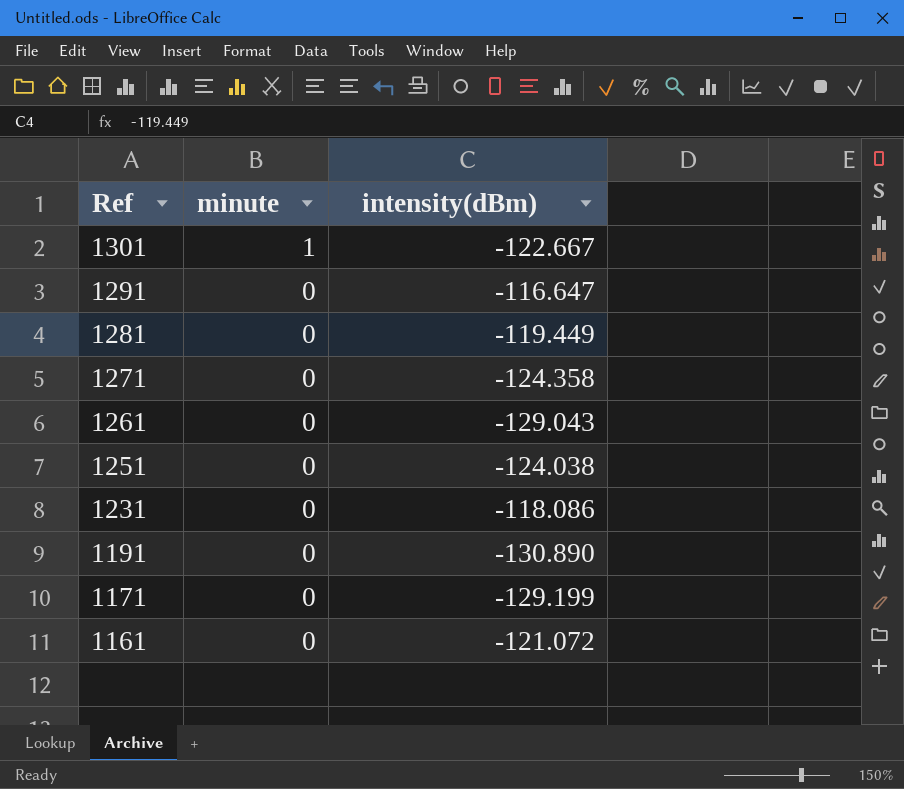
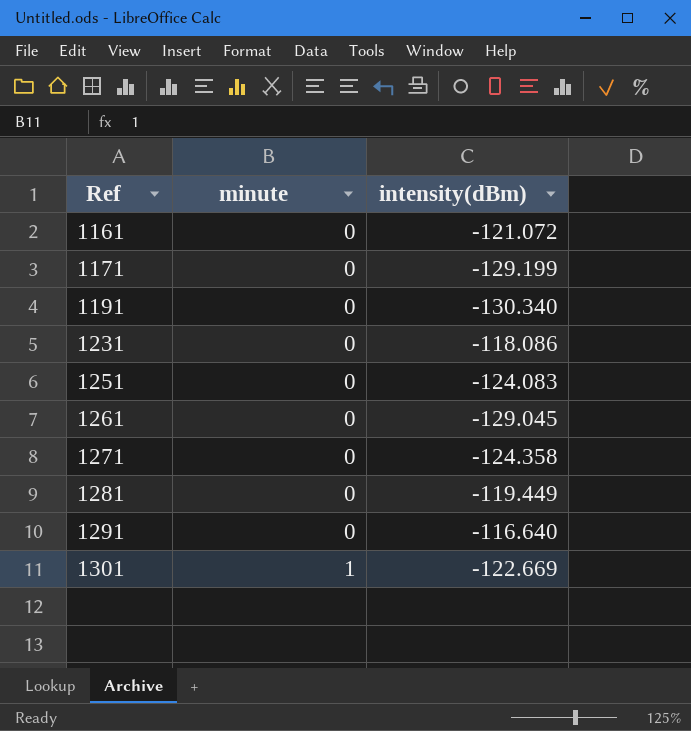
row order: Ref descending -> Ref ascending
1191 | intensity(dBm): -130.890 -> -130.340
1251 | intensity(dBm): -124.038 -> -124.083
1261 | intensity(dBm): -129.043 -> -129.045
1291 | intensity(dBm): -116.647 -> -116.640
1301 | intensity(dBm): -122.667 -> -122.669

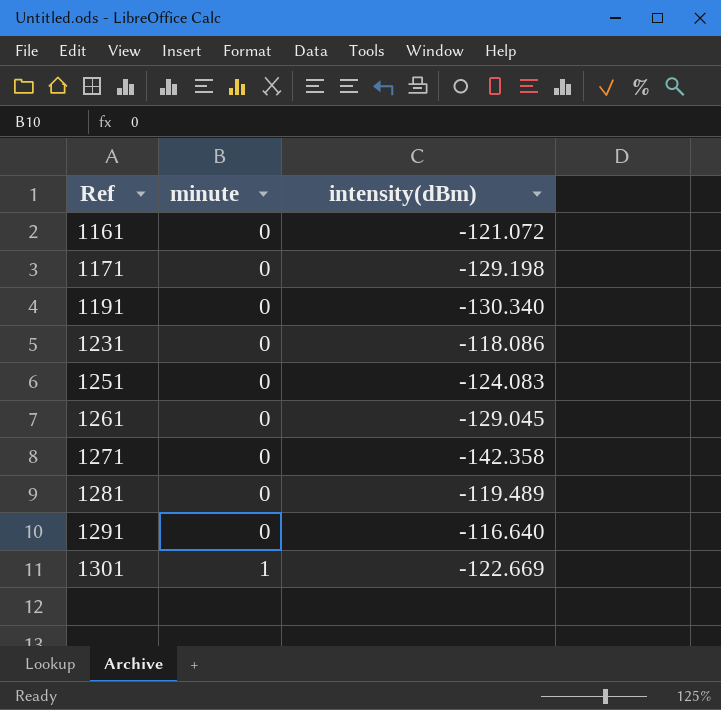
1171 | intensity(dBm): -129.199 -> -129.198
1271 | intensity(dBm): -124.358 -> -142.358
1281 | intensity(dBm): -119.449 -> -119.489

